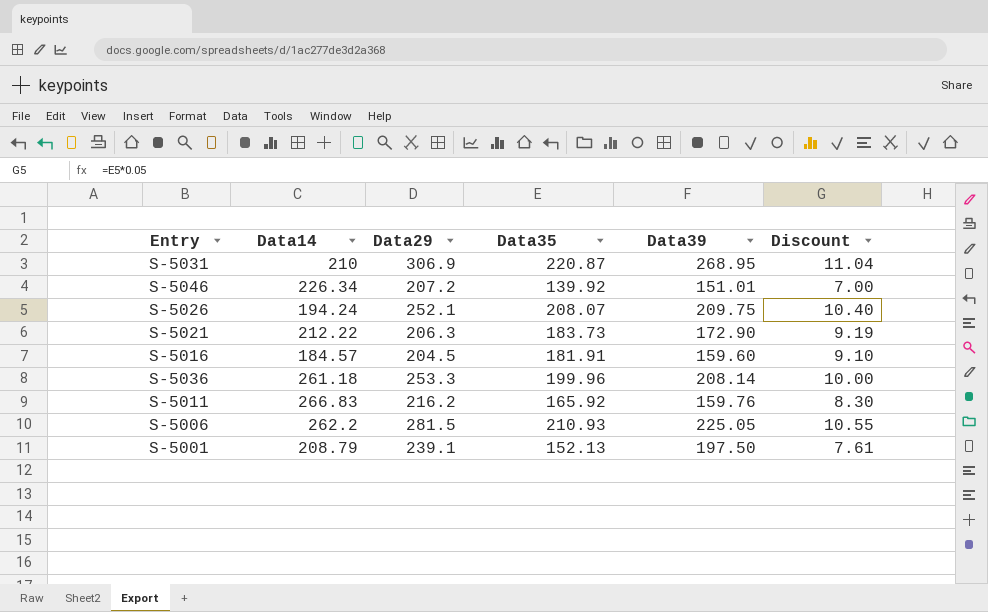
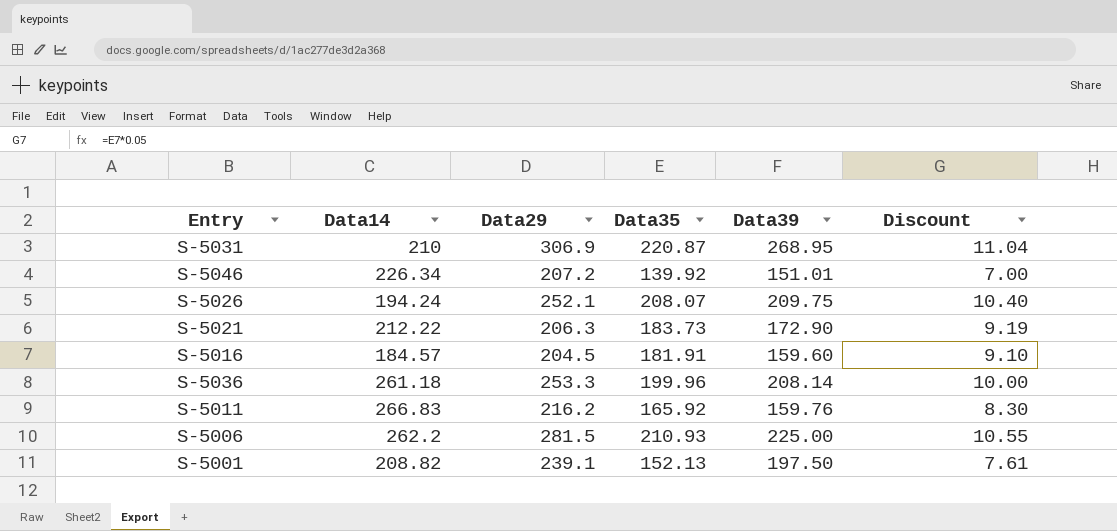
S-5006 | Data39: 225.05 -> 225.00
S-5001 | Data14: 208.79 -> 208.82

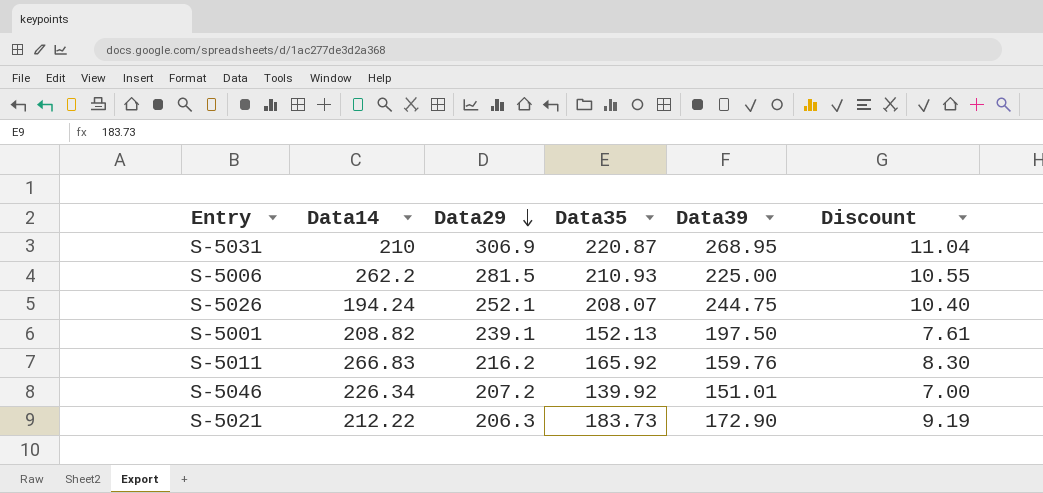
row order: none -> Data29 descending
row S-5016: 184.57 | 204.5 | 181.91 | 159.60 | 9.10 -> none
row S-5036: 261.18 | 253.3 | 199.96 | 208.14 | 10.00 -> none
S-5026 | Data39: 209.75 -> 244.75

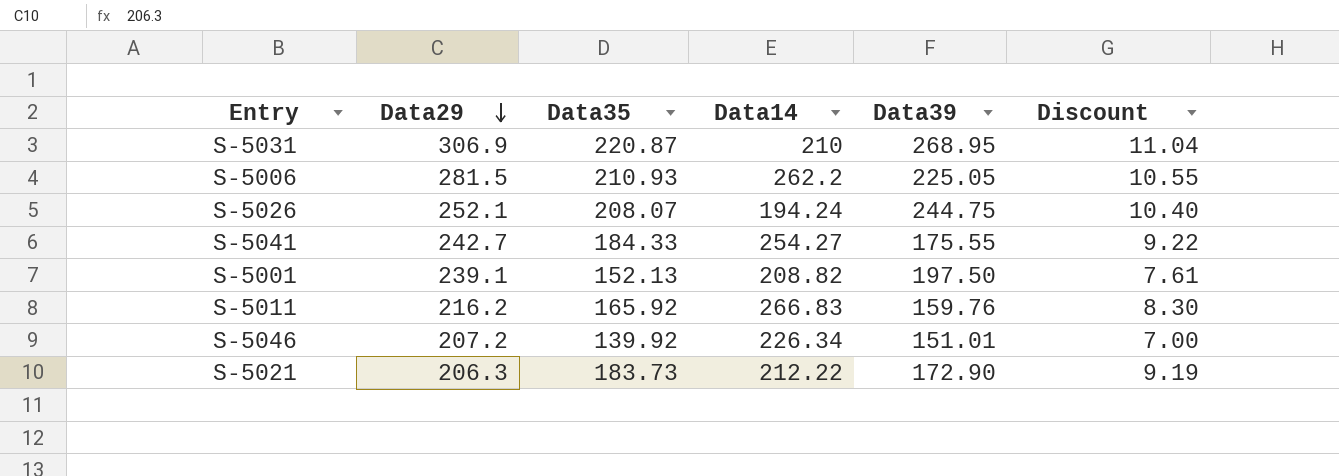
column Data14 | position: 2 -> 4
S-5006 | Data39: 225.00 -> 225.05
row S-5041: none -> 242.7 | 184.33 | 254.27 | 175.55 | 9.22

